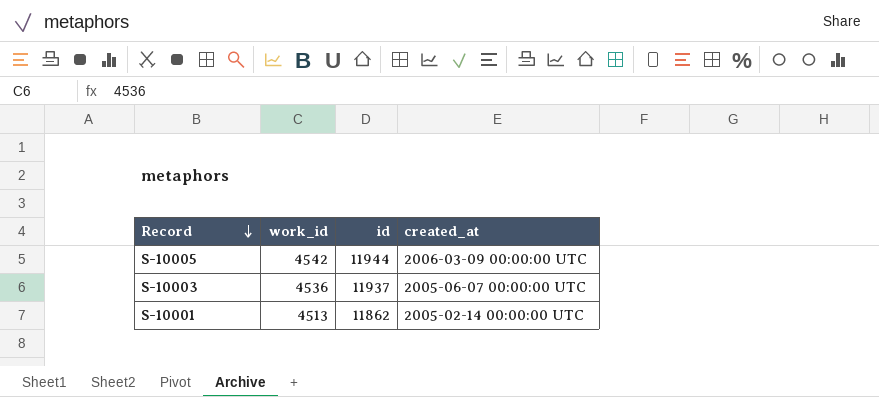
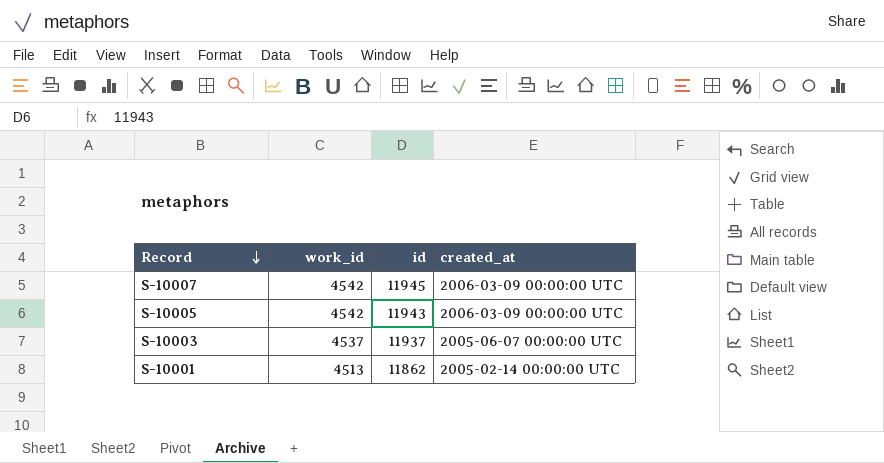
row S-10007: none -> 4542 | 11945 | 2006-03-09 00:00:00 UTC
S-10005 | id: 11944 -> 11943
S-10003 | work_id: 4536 -> 4537

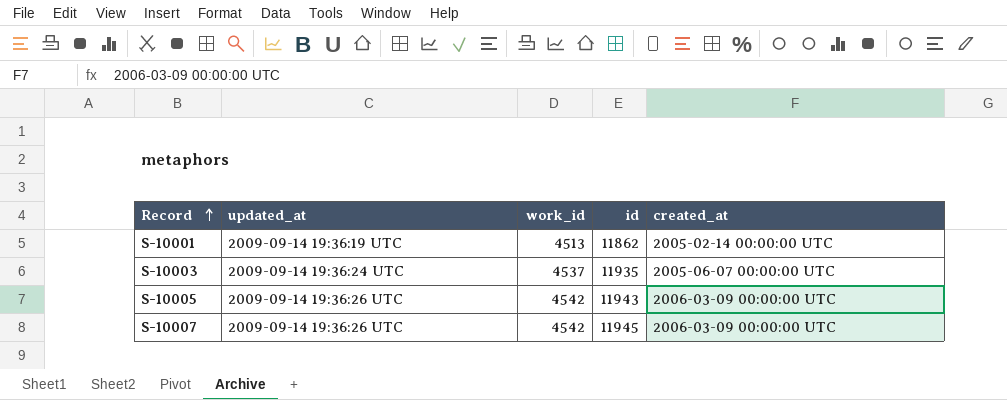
row order: Record descending -> Record ascending
column updated_at | position: none -> 2
S-10003 | id: 11937 -> 11935

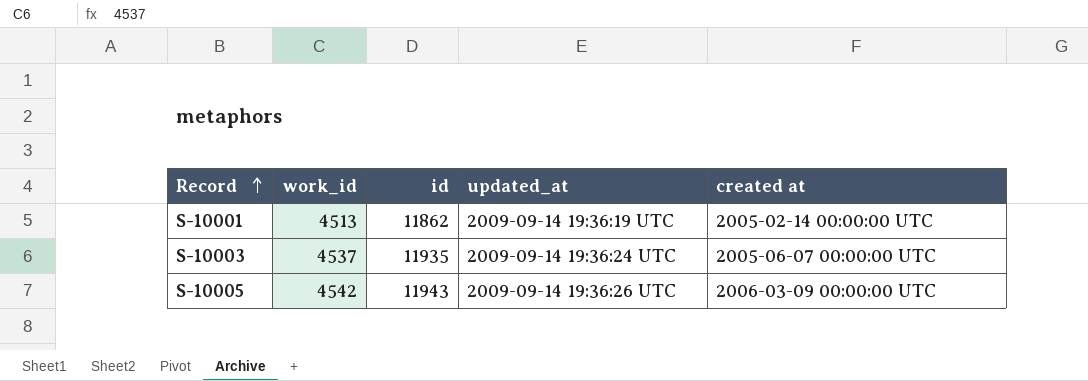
column updated_at | position: 2 -> 4
column name: created_at -> created at
row S-10007: 2009-09-14 19:36:26 UTC | 4542 | 11945 | 2006-03-09 00:00:00 UTC -> none

